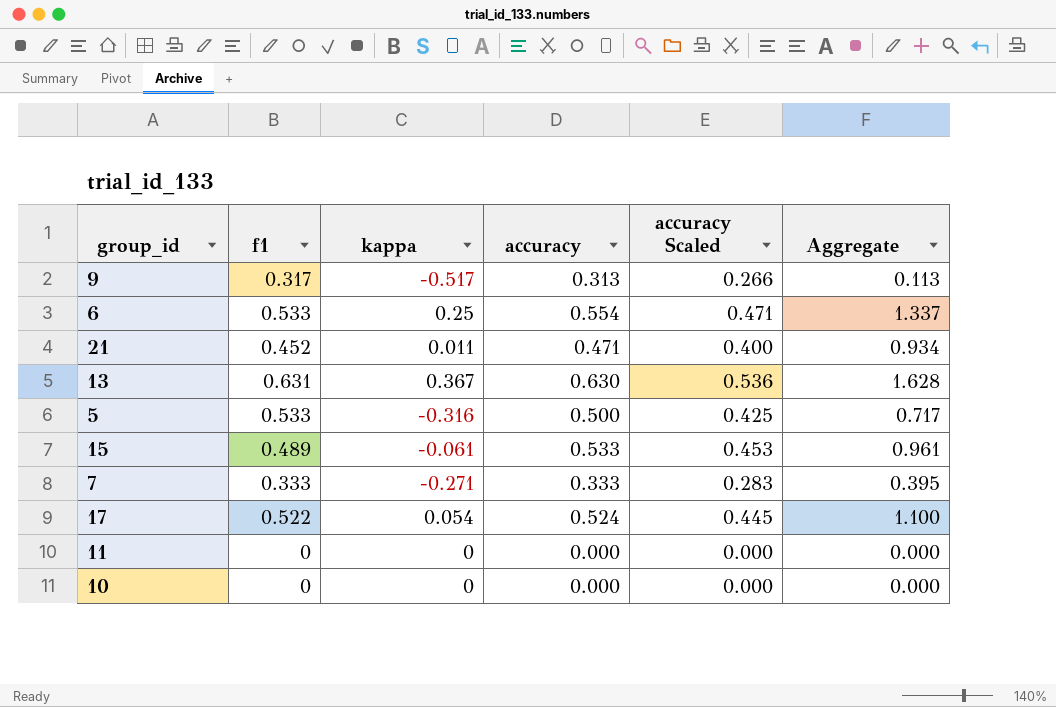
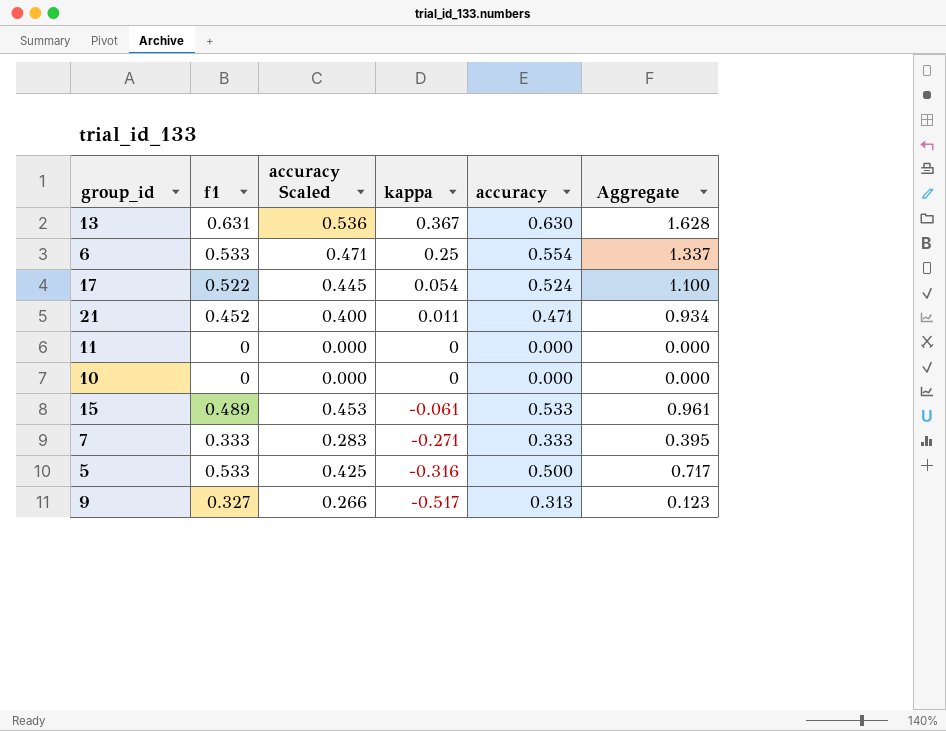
row order: none -> kappa descending
column accuracy Scaled | position: 5 -> 3
9 | f1: 0.317 -> 0.327
9 | Aggregate: 0.113 -> 0.123

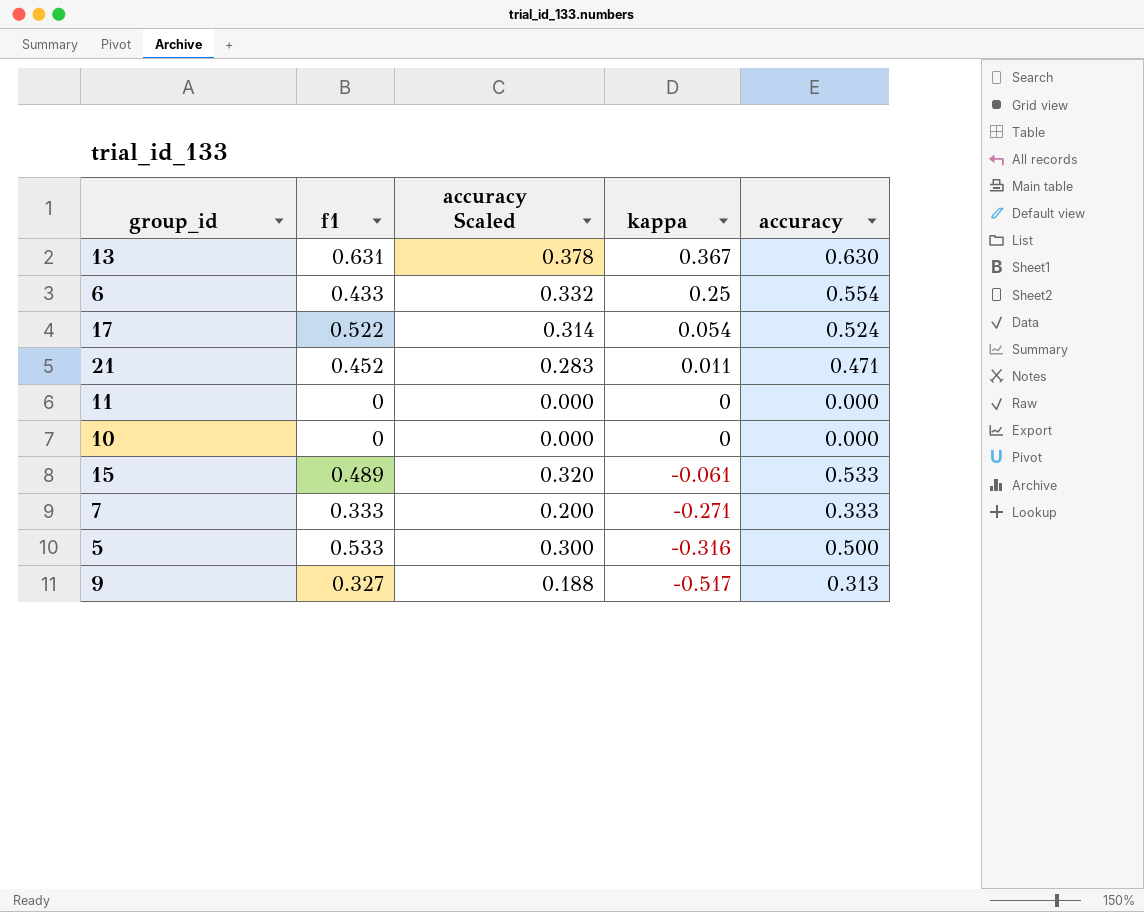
column Aggregate | formula: [f1] + [kappa] + [accuracy] -> none
column accuracy Scaled | formula: [accuracy] * 0.85 -> [accuracy] * 0.6
6 | f1: 0.533 -> 0.433

